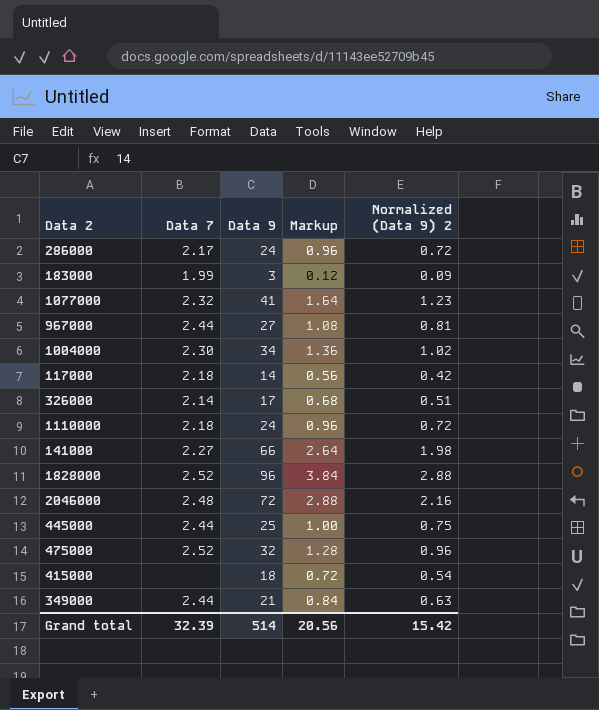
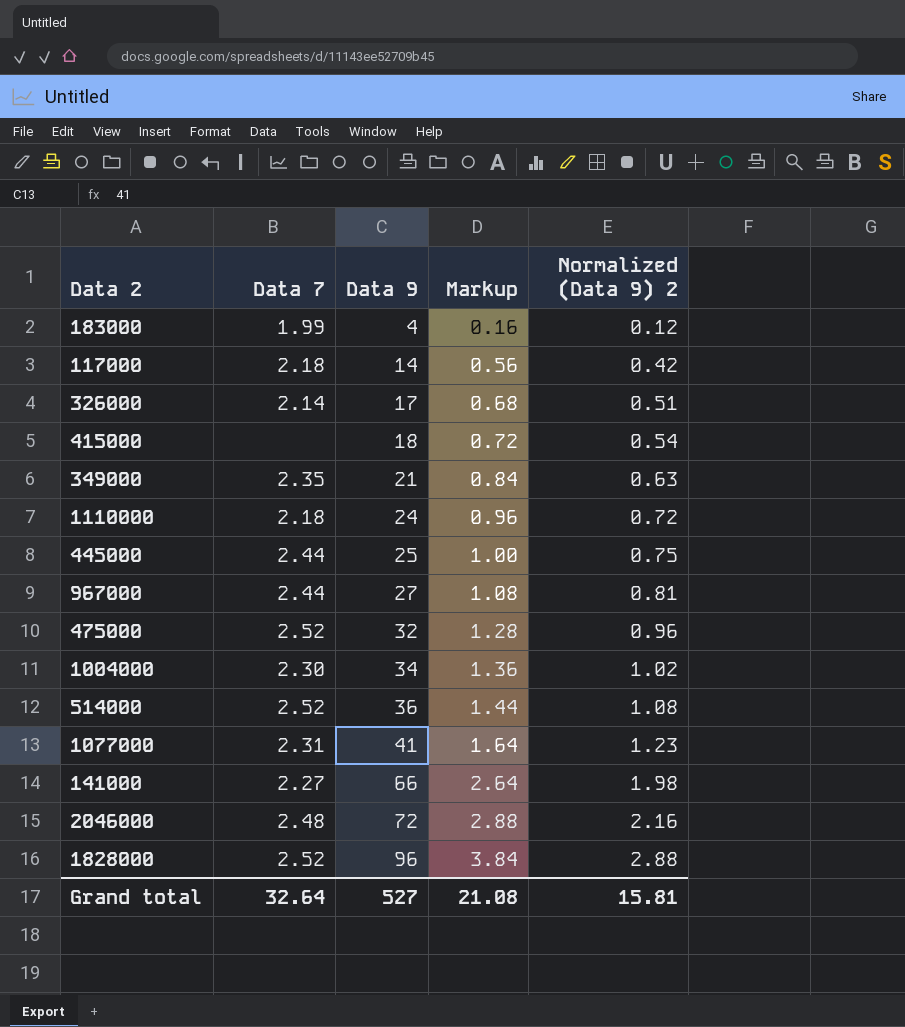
row order: none -> Data 9 ascending
row 286000: 2.17 | 24 | 0.96 | 0.72 -> none
183000 | Data 9: 3 -> 4
183000 | Markup: 0.12 -> 0.16
183000 | Normalized (Data 9) 2: 0.09 -> 0.12
349000 | Data 7: 2.44 -> 2.35
row 514000: none -> 2.52 | 36 | 1.44 | 1.08
1077000 | Data 7: 2.32 -> 2.31
Grand total | Data 7: 32.39 -> 32.64
Grand total | Data 9: 514 -> 527
Grand total | Markup: 20.56 -> 21.08
Grand total | Normalized (Data 9) 2: 15.42 -> 15.81

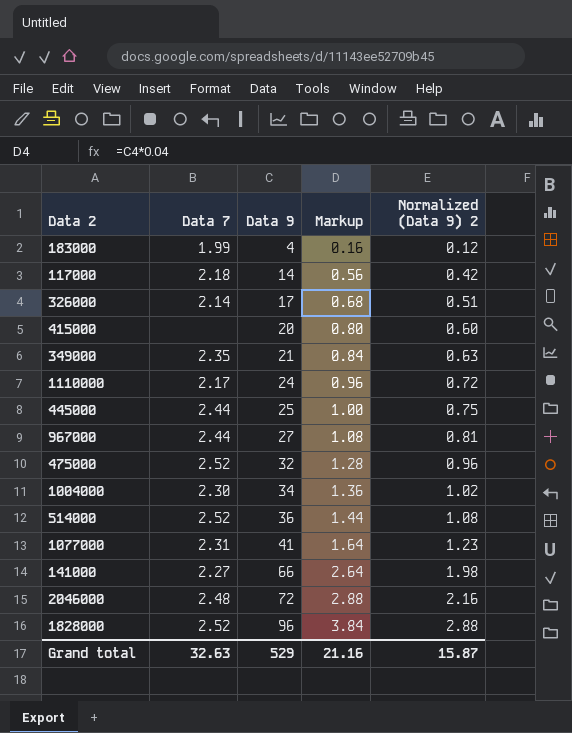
415000 | Data 9: 18 -> 20
415000 | Markup: 0.72 -> 0.80
415000 | Normalized (Data 9) 2: 0.54 -> 0.60
1110000 | Data 7: 2.18 -> 2.17
Grand total | Data 7: 32.64 -> 32.63
Grand total | Data 9: 527 -> 529
Grand total | Markup: 21.08 -> 21.16
Grand total | Normalized (Data 9) 2: 15.81 -> 15.87

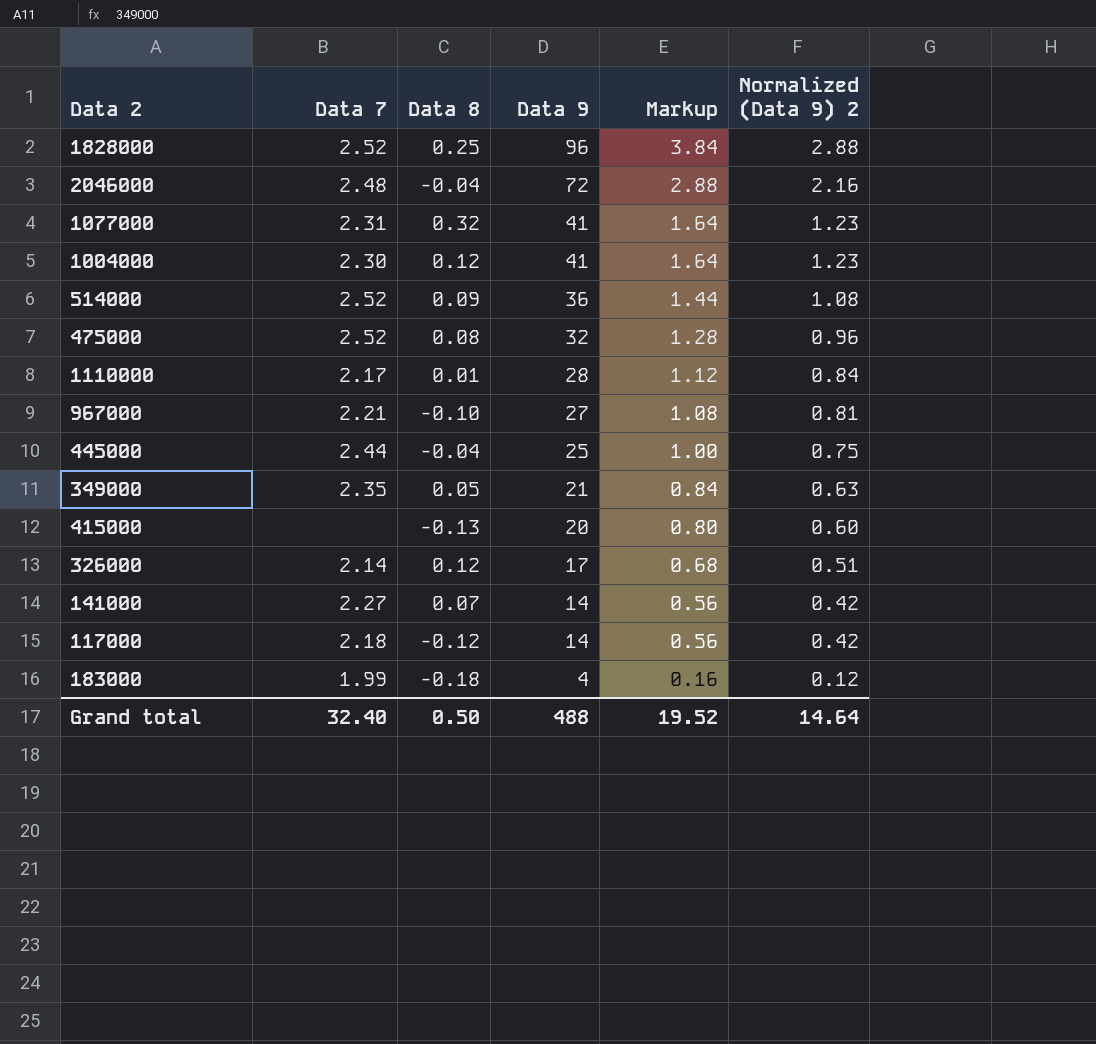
row order: Data 9 ascending -> Data 9 descending
column Data 8 | position: none -> 3
1004000 | Data 9: 34 -> 41
1004000 | Markup: 1.36 -> 1.64
1004000 | Normalized (Data 9) 2: 1.02 -> 1.23
1110000 | Data 9: 24 -> 28
1110000 | Markup: 0.96 -> 1.12
1110000 | Normalized (Data 9) 2: 0.72 -> 0.84
967000 | Data 7: 2.44 -> 2.21
141000 | Data 9: 66 -> 14
141000 | Markup: 2.64 -> 0.56
141000 | Normalized (Data 9) 2: 1.98 -> 0.42
Grand total | Data 7: 32.63 -> 32.40
Grand total | Data 9: 529 -> 488
Grand total | Markup: 21.16 -> 19.52
Grand total | Normalized (Data 9) 2: 15.87 -> 14.64

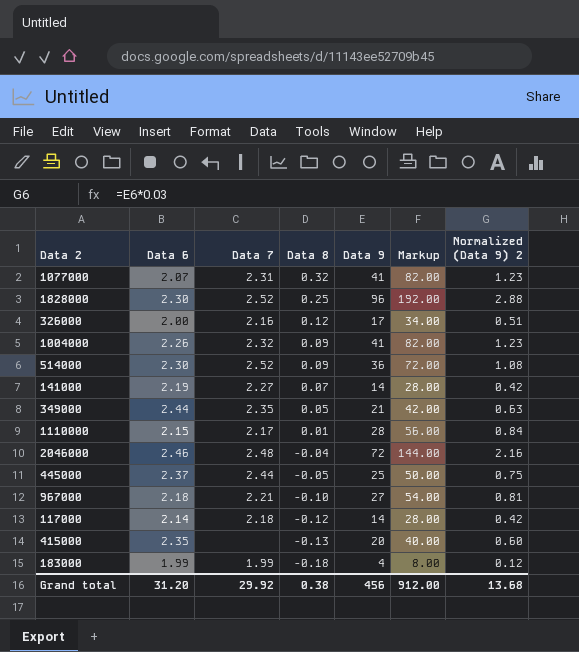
row order: Data 9 descending -> Data 8 descending
column Data 6 | position: none -> 2
column Markup | formula: [Data 9] * 0.04 -> [Data 9] * 2
row 475000: 2.52 | 0.08 | 32 | 1.28 | 0.96 -> none
326000 | Data 7: 2.14 -> 2.16
1004000 | Data 7: 2.30 -> 2.32
1004000 | Data 8: 0.12 -> 0.09
445000 | Data 8: -0.04 -> -0.05
Grand total | Data 7: 32.40 -> 29.92
Grand total | Data 8: 0.50 -> 0.38
Grand total | Data 9: 488 -> 456
Grand total | Markup: 19.52 -> 912.00
Grand total | Normalized (Data 9) 2: 14.64 -> 13.68

